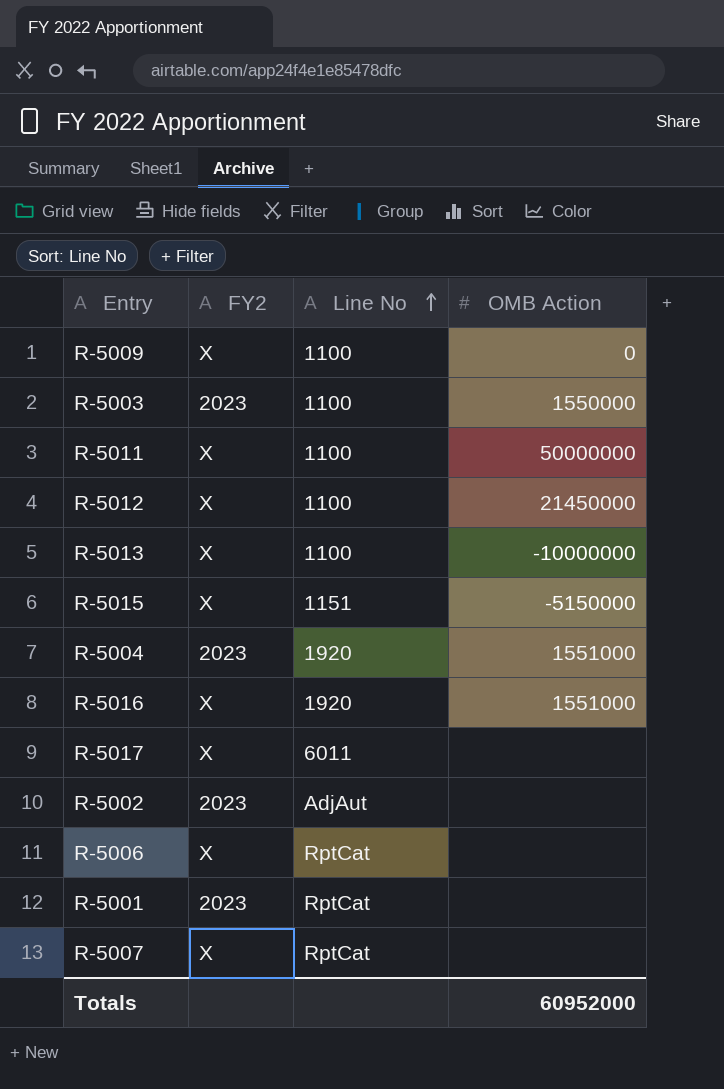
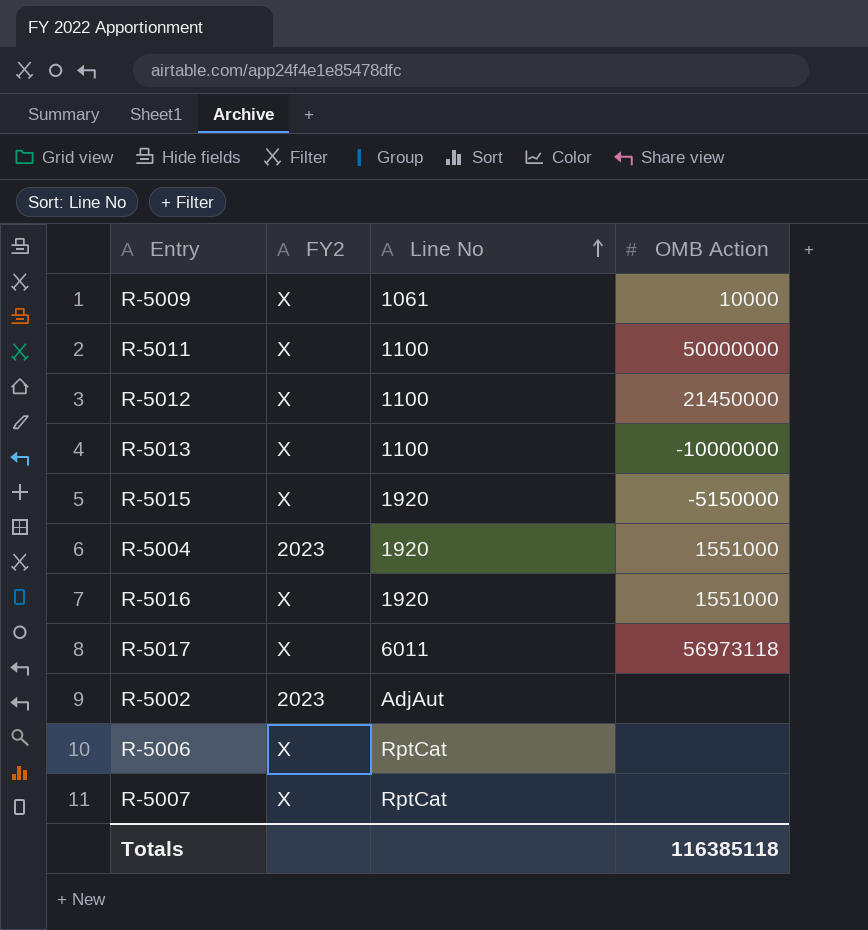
row R-5003: 2023 | 1100 | 1550000 -> none
row R-5001: 2023 | RptCat | none -> none
R-5009 | Line No: 1100 -> 1061
R-5009 | OMB Action: 0 -> 10000
R-5015 | Line No: 1151 -> 1920
R-5017 | OMB Action: none -> 56973118
Totals | OMB Action: 60952000 -> 116385118

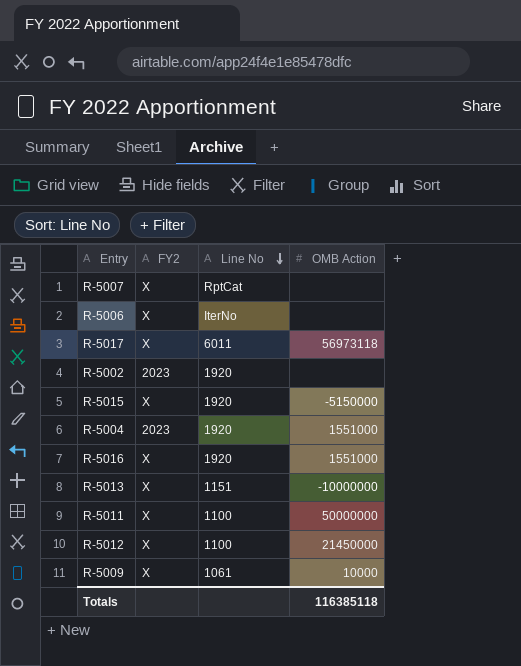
row order: Line No ascending -> Line No descending
R-5006 | Line No: RptCat -> IterNo
R-5002 | Line No: AdjAut -> 1920
R-5013 | Line No: 1100 -> 1151

